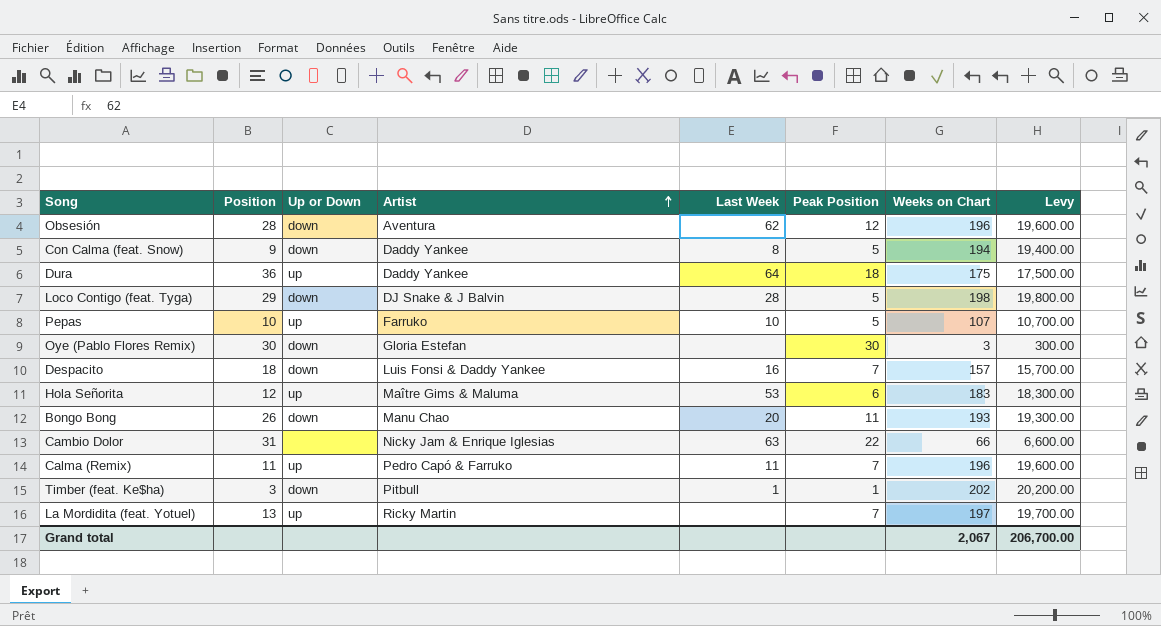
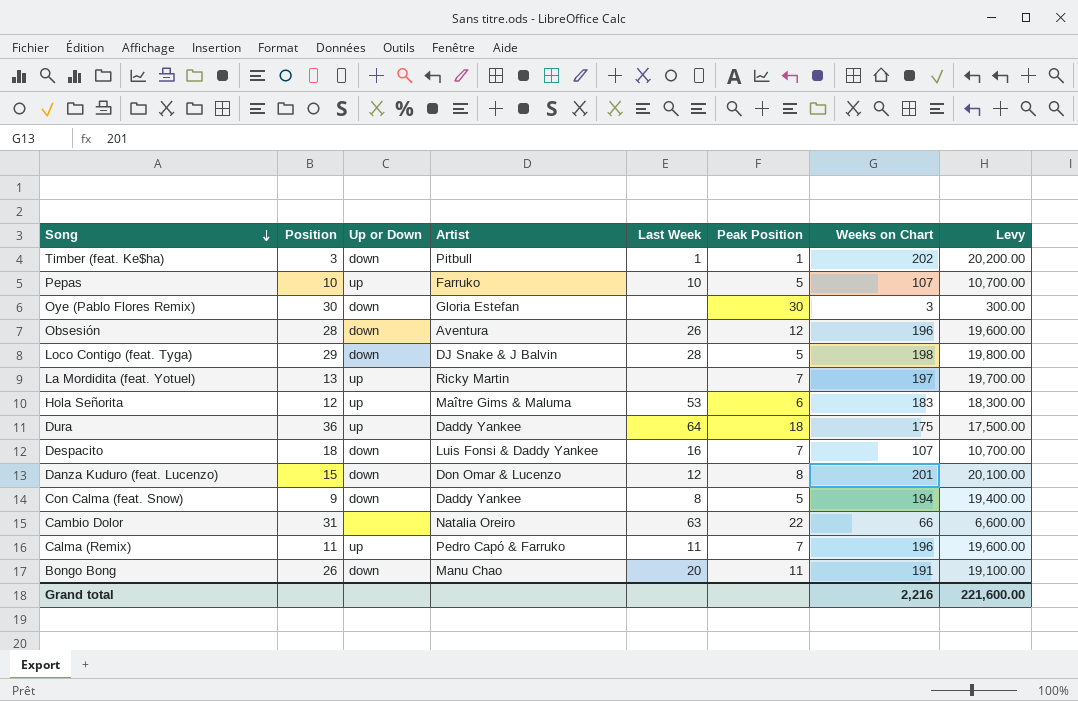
row order: Artist ascending -> Song descending
Obsesión | Last Week: 62 -> 26
Despacito | Weeks on Chart: 157 -> 107
Despacito | Levy: 15,700.00 -> 10,700.00
row Danza Kuduro (feat. Lucenzo): none -> 15 | down | Don Omar & Lucenzo | 12 | 8 | 201 | 20,100.00
Cambio Dolor | Artist: Nicky Jam & Enrique Iglesias -> Natalia Oreiro
Bongo Bong | Weeks on Chart: 193 -> 191
Bongo Bong | Levy: 19,300.00 -> 19,100.00
Grand total | Weeks on Chart: 2,067 -> 2,216
Grand total | Levy: 206,700.00 -> 221,600.00

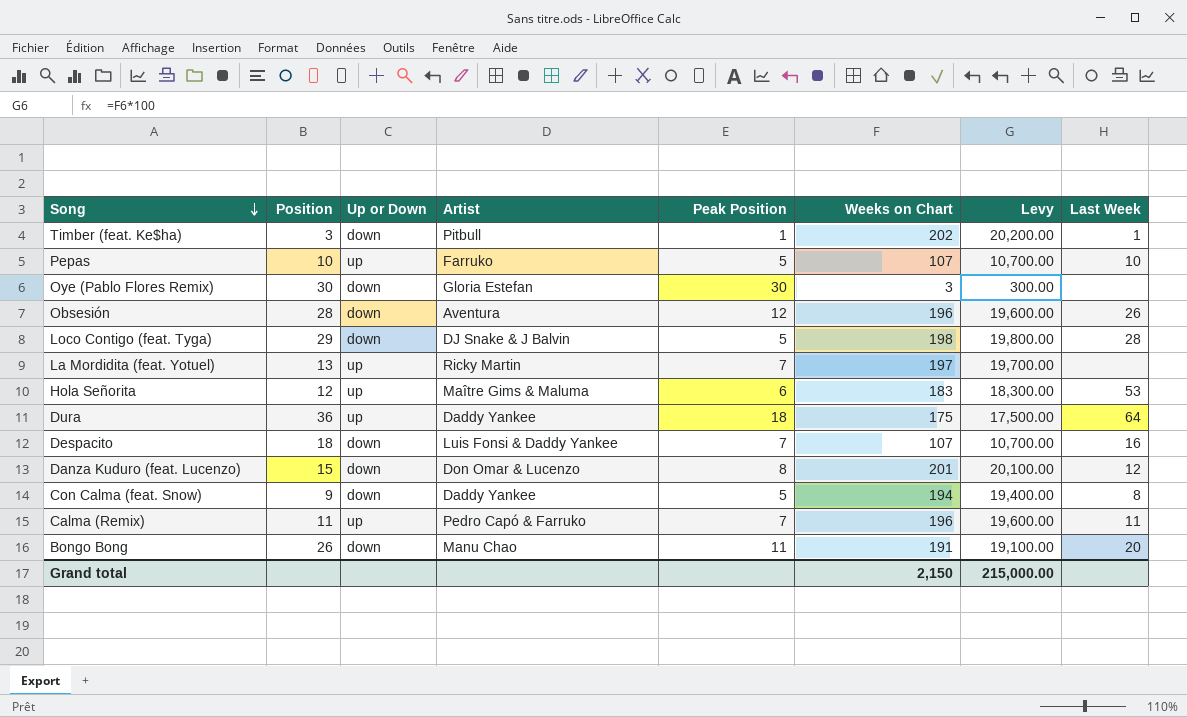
column Last Week | position: 5 -> 8
row Cambio Dolor: 31 | none | Natalia Oreiro | 63 | 22 | 66 | 6,600.00 -> none
Grand total | Weeks on Chart: 2,216 -> 2,150
Grand total | Levy: 221,600.00 -> 215,000.00

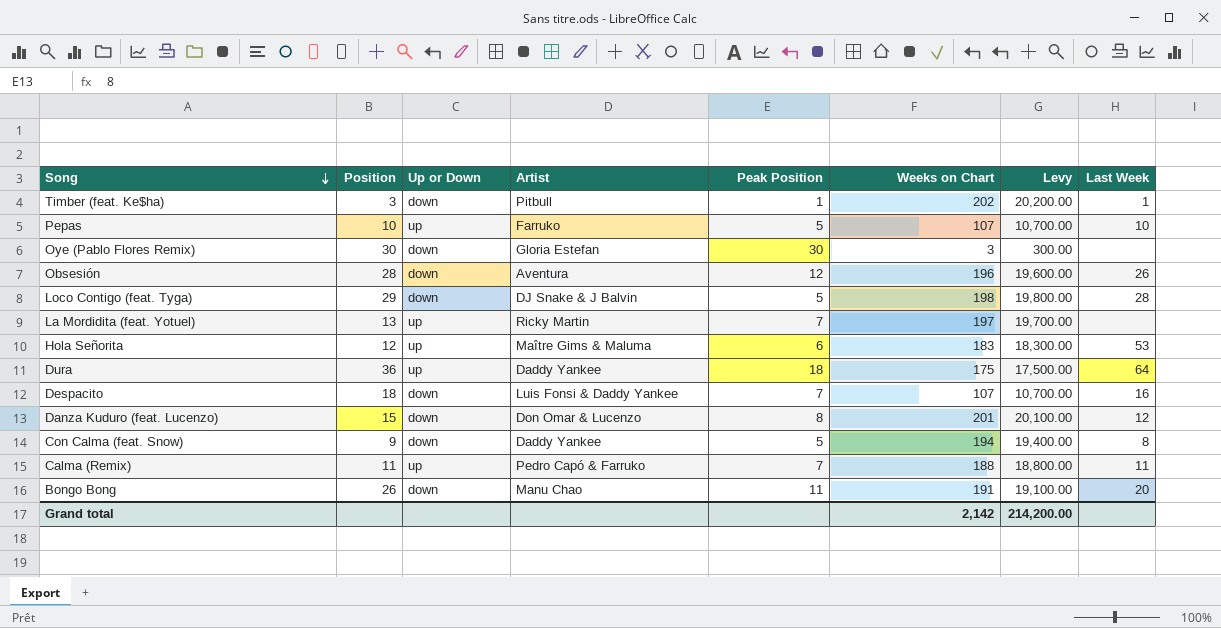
Calma (Remix) | Weeks on Chart: 196 -> 188
Calma (Remix) | Levy: 19,600.00 -> 18,800.00
Grand total | Weeks on Chart: 2,150 -> 2,142
Grand total | Levy: 215,000.00 -> 214,200.00

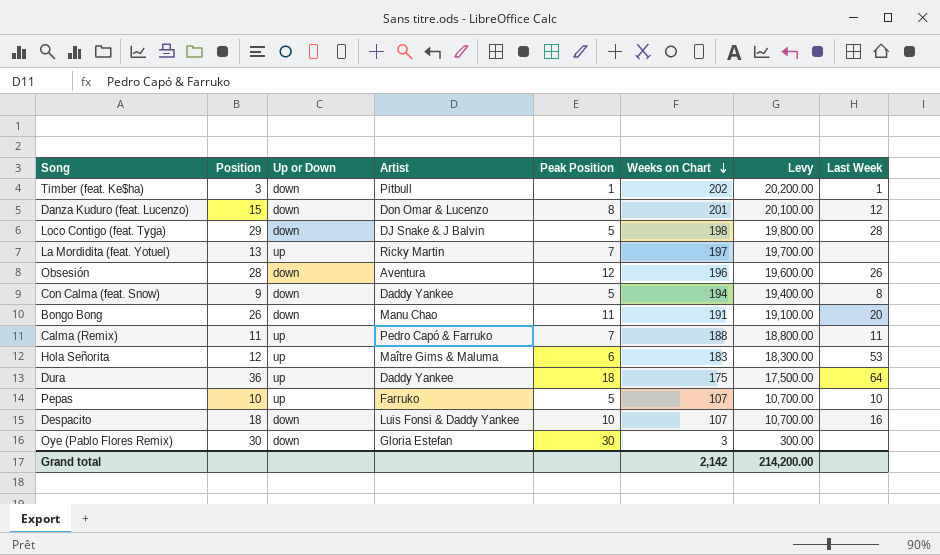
row order: Song descending -> Weeks on Chart descending
Despacito | Peak Position: 7 -> 10

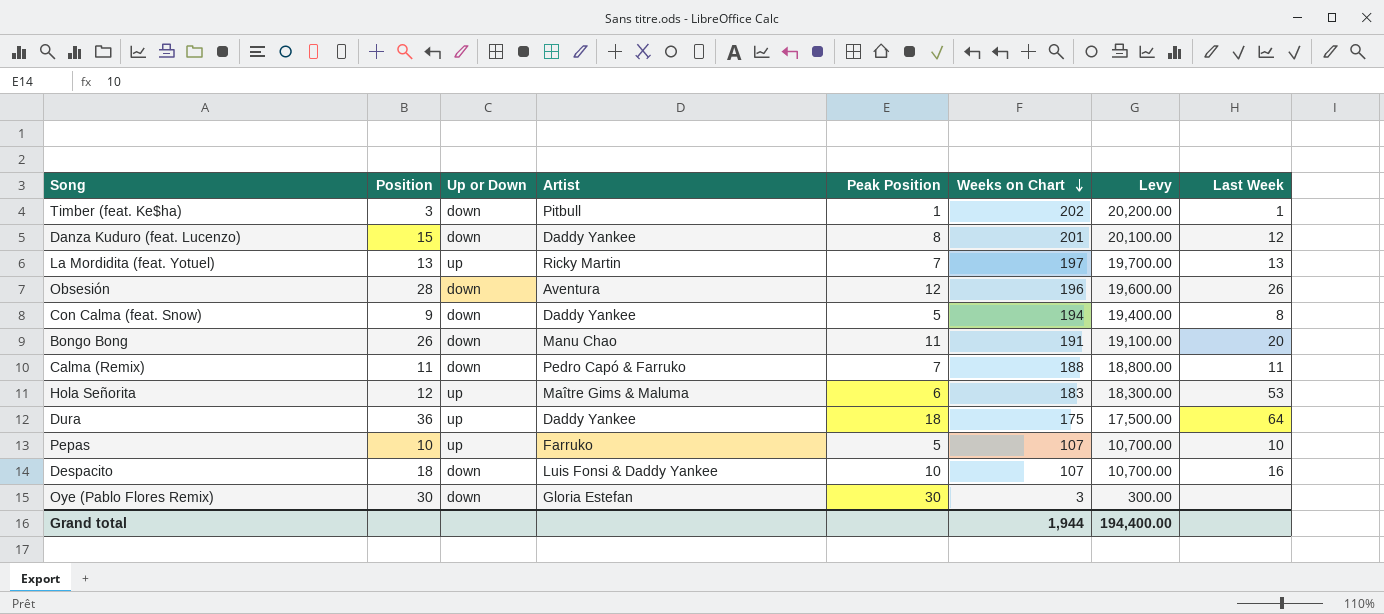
row Loco Contigo (feat. Tyga): 29 | down | DJ Snake & J Balvin | 5 | 198 | 19,800.00 | 28 -> none
Danza Kuduro (feat. Lucenzo) | Artist: Don Omar & Lucenzo -> Daddy Yankee
La Mordidita (feat. Yotuel) | Last Week: none -> 13
Calma (Remix) | Up or Down: up -> down
Grand total | Weeks on Chart: 2,142 -> 1,944
Grand total | Levy: 214,200.00 -> 194,400.00

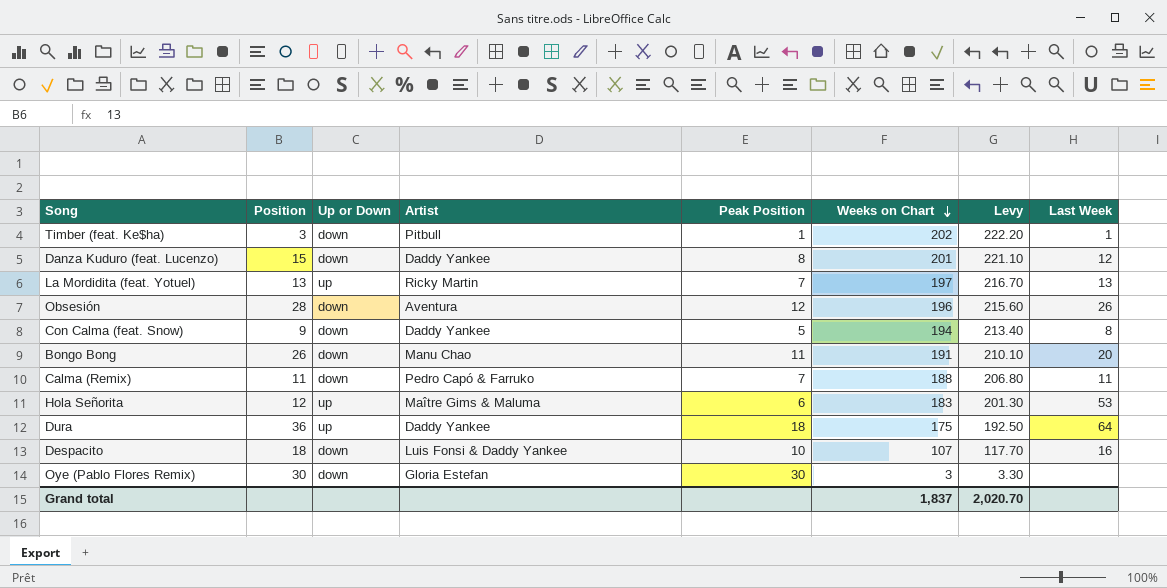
column Levy | formula: [Weeks on Chart] * 100 -> [Weeks on Chart] * 1.1
row Pepas: 10 | up | Farruko | 5 | 107 | 10,700.00 | 10 -> none
Grand total | Weeks on Chart: 1,944 -> 1,837
Grand total | Levy: 194,400.00 -> 2,020.70

